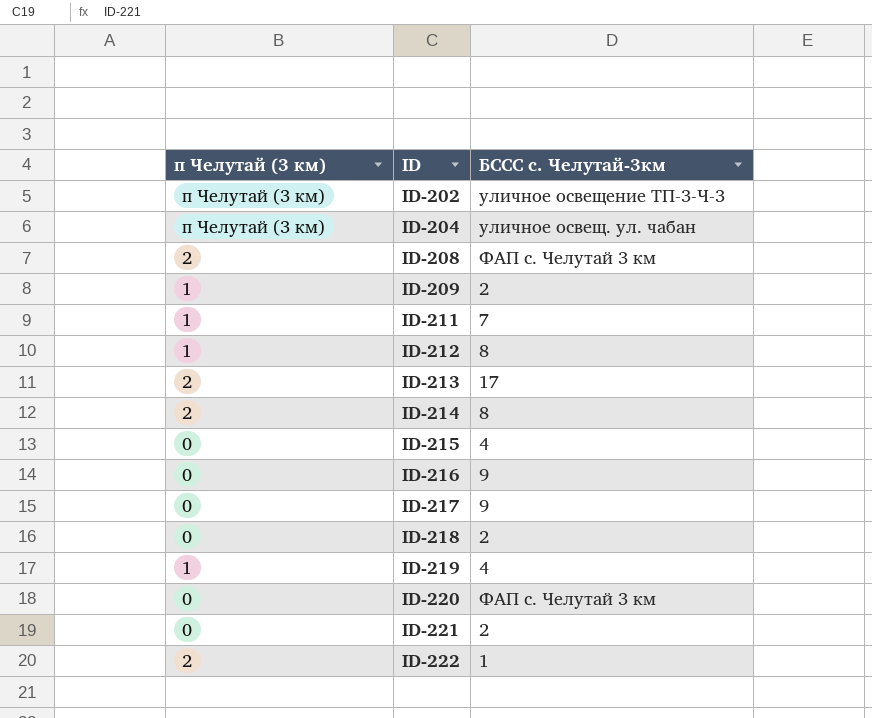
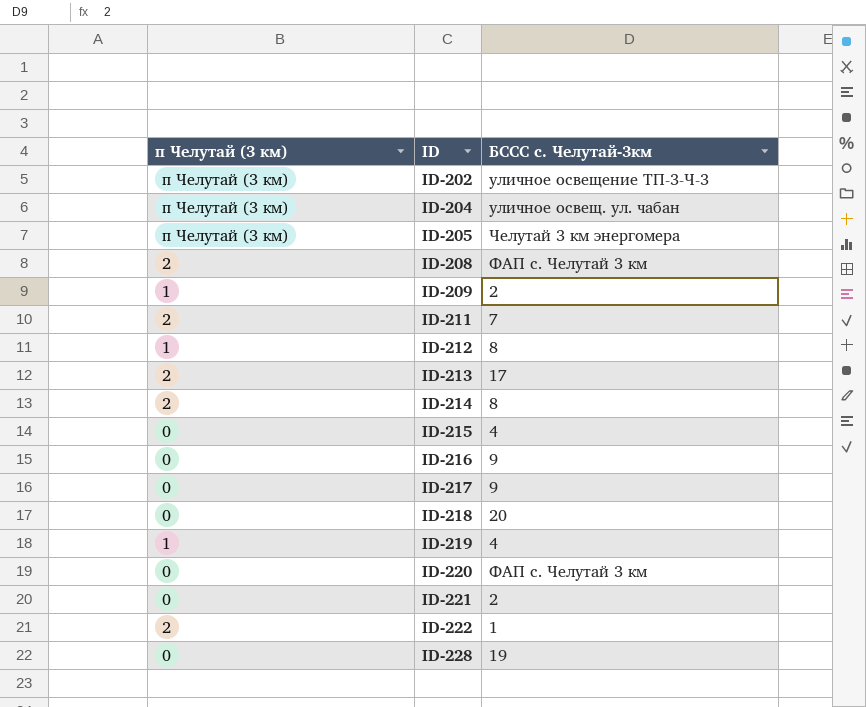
row ID-205: none -> п Челутай (3 км) | Челутай 3 км энергомера
ID-211 | п Челутай (3 км): 1 -> 2
ID-218 | БССС с. Челутай-3км: 2 -> 20
row ID-228: none -> 0 | 19

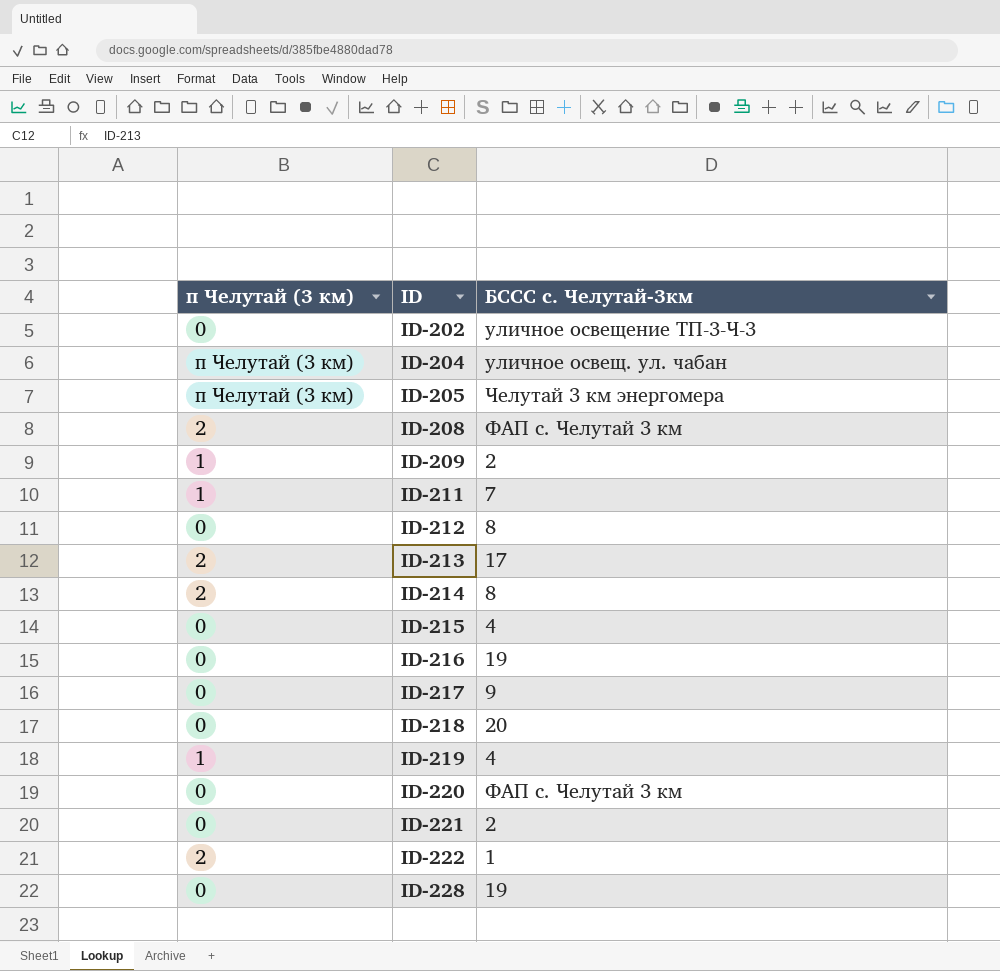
ID-202 | п Челутай (3 км): п Челутай (3 км) -> 0
ID-211 | п Челутай (3 км): 2 -> 1
ID-212 | п Челутай (3 км): 1 -> 0
ID-216 | БССС с. Челутай-3км: 9 -> 19

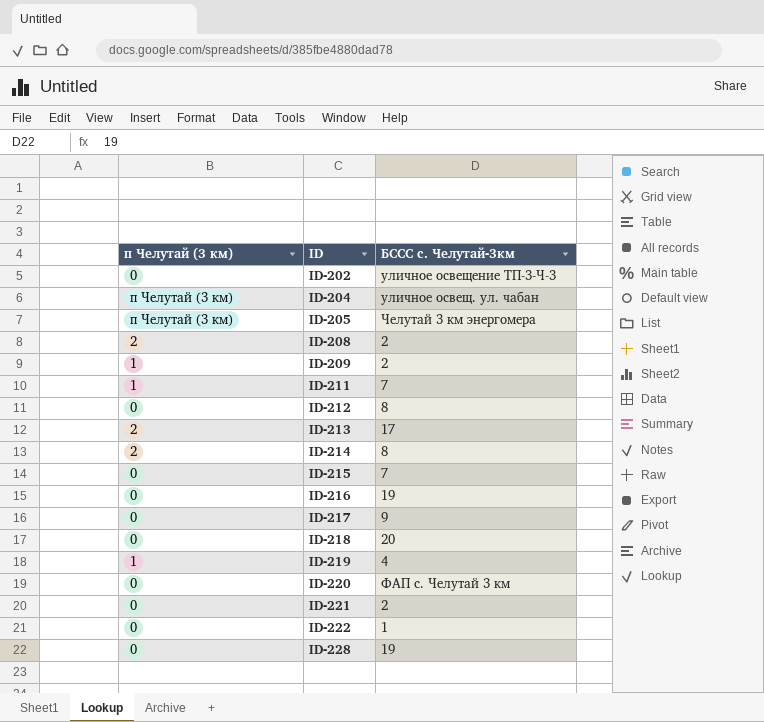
ID-208 | БССС с. Челутай-3км: ФАП с. Челутай 3 км -> 2
ID-215 | БССС с. Челутай-3км: 4 -> 7
ID-222 | п Челутай (3 км): 2 -> 0

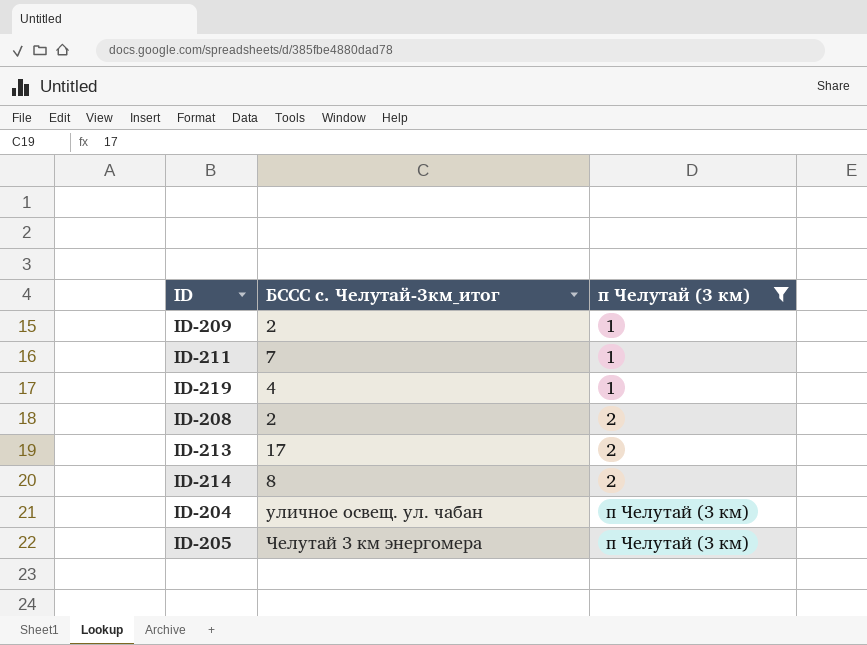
filter: none -> п Челутай (3 км) != 0
row order: ID ascending -> п Челутай (3 км) ascending
column name: БССС с. Челутай-3км -> БССС с. Челутай-3км_итог
column п Челутай (3 км) | position: 1 -> 3

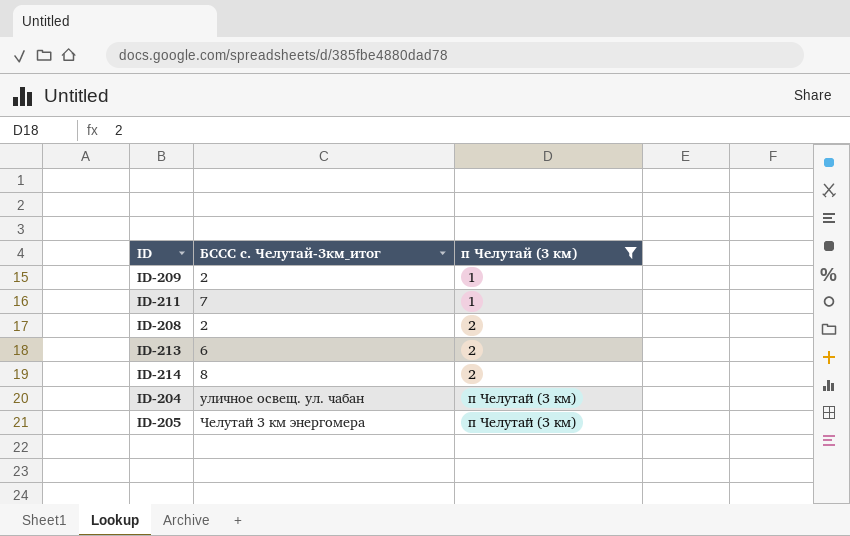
row ID-219: 4 | 1 -> none
ID-213 | БССС с. Челутай-3км_итог: 17 -> 6

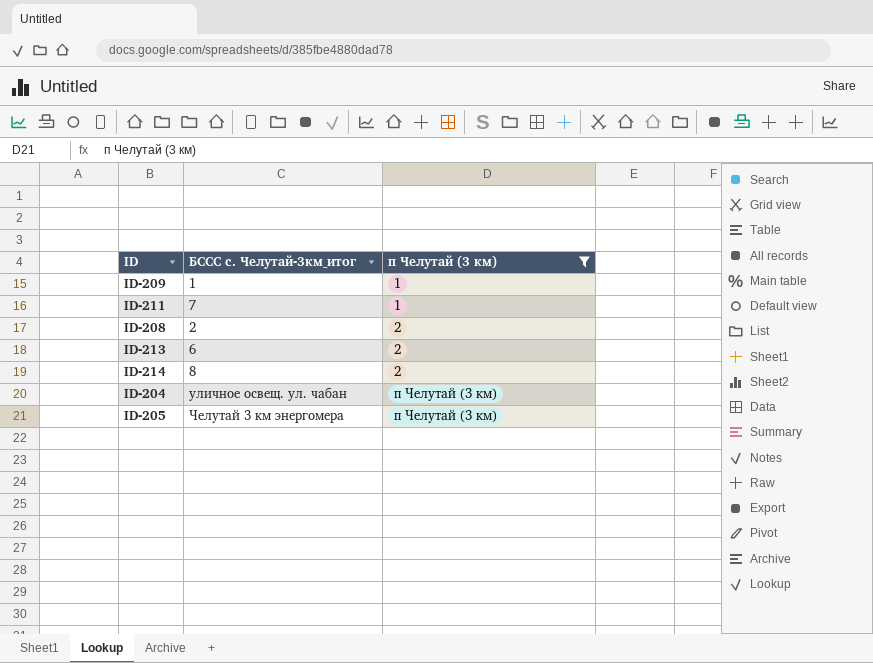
ID-209 | БССС с. Челутай-3км_итог: 2 -> 1

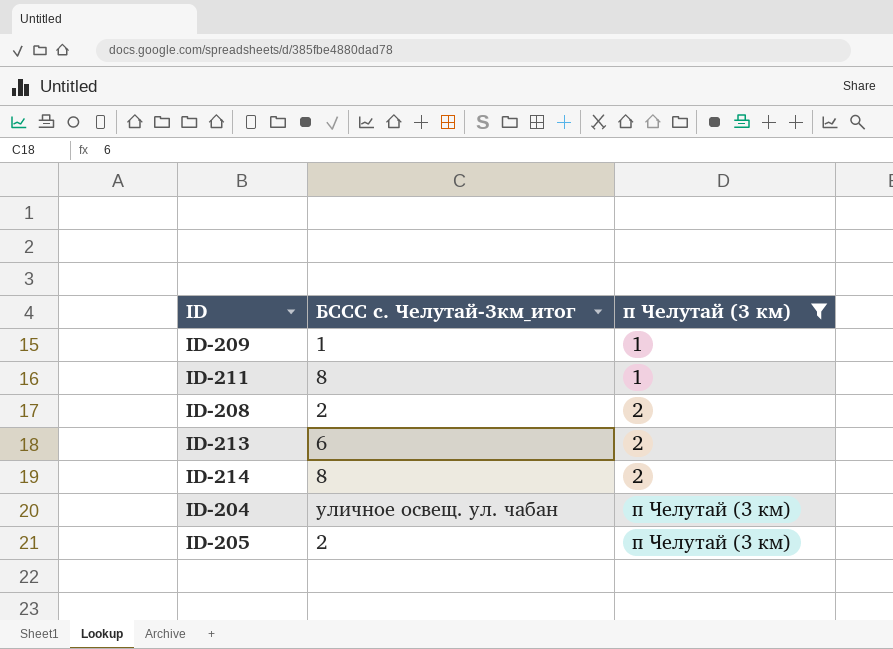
ID-211 | БССС с. Челутай-3км_итог: 7 -> 8
ID-205 | БССС с. Челутай-3км_итог: Челутай 3 км энергомера -> 2

